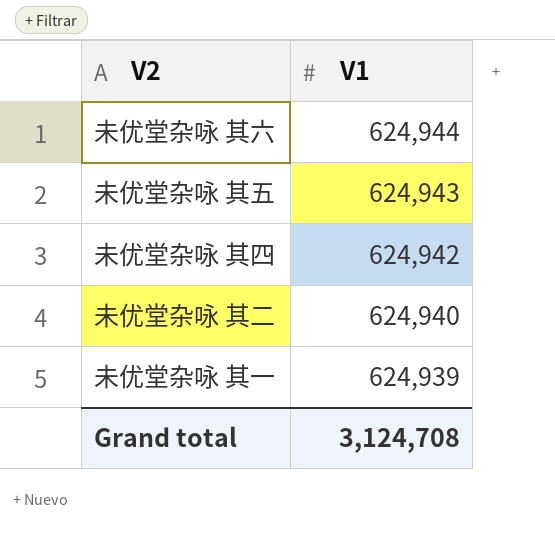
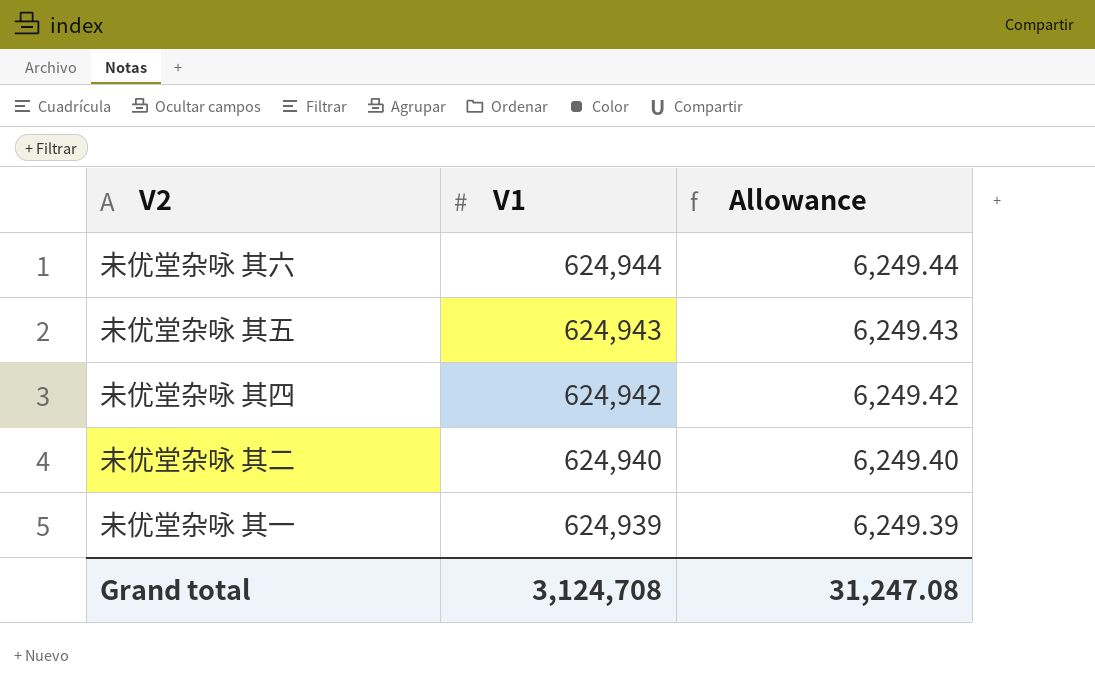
column Allowance | formula: none -> [V1] * 0.01

